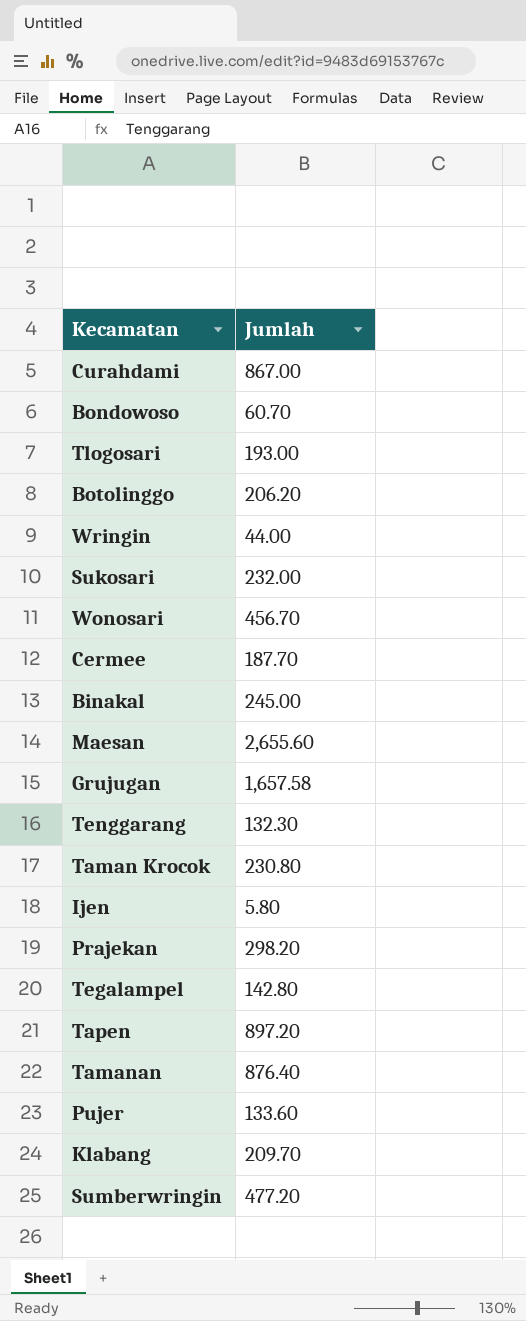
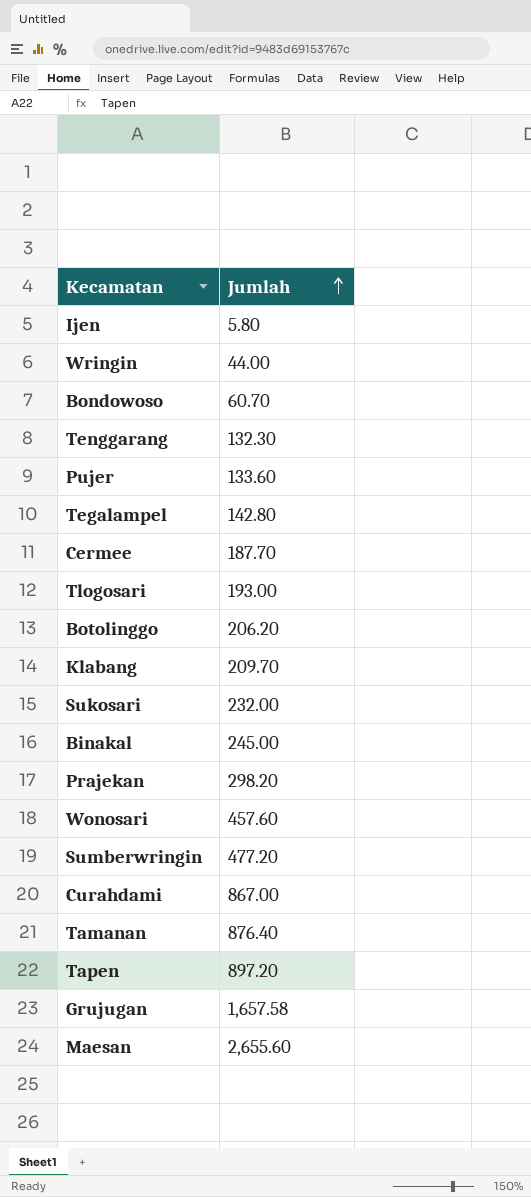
row order: none -> Jumlah ascending
row Taman Krocok: 230.80 -> none
Wonosari | Jumlah: 456.70 -> 457.60

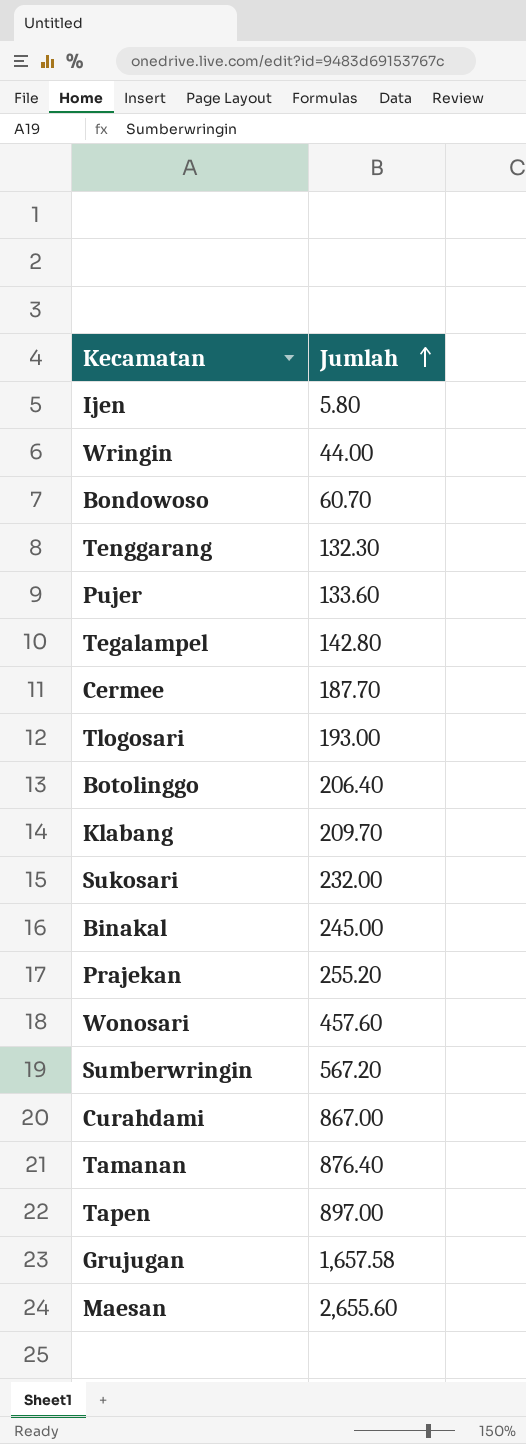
Botolinggo | Jumlah: 206.20 -> 206.40
Prajekan | Jumlah: 298.20 -> 255.20
Sumberwringin | Jumlah: 477.20 -> 567.20
Tapen | Jumlah: 897.20 -> 897.00

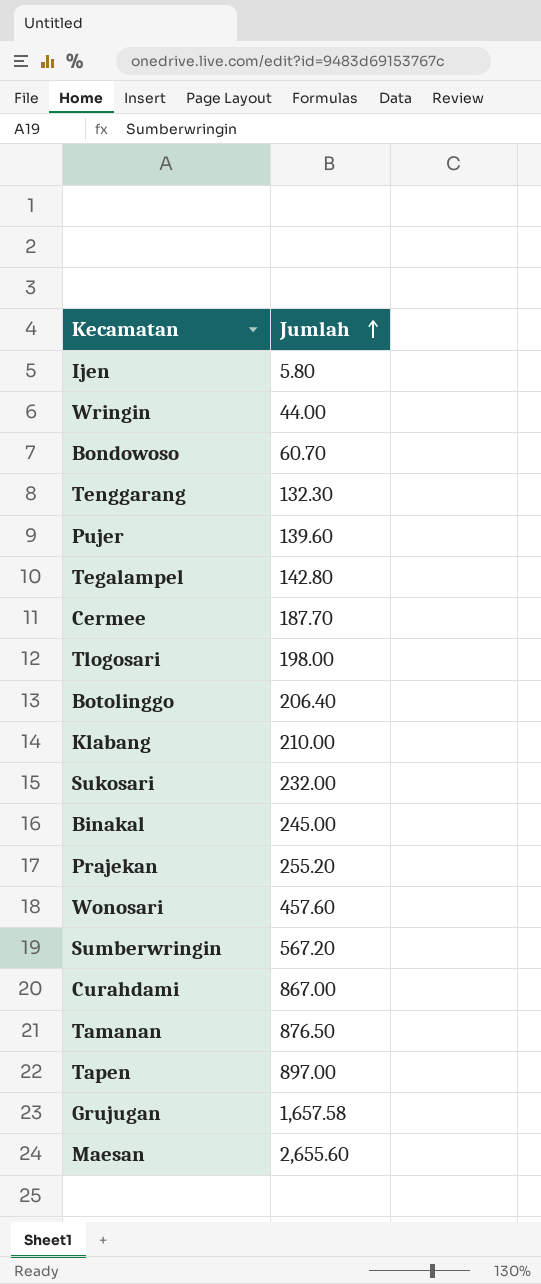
Pujer | Jumlah: 133.60 -> 139.60
Tlogosari | Jumlah: 193.00 -> 198.00
Klabang | Jumlah: 209.70 -> 210.00
Tamanan | Jumlah: 876.40 -> 876.50

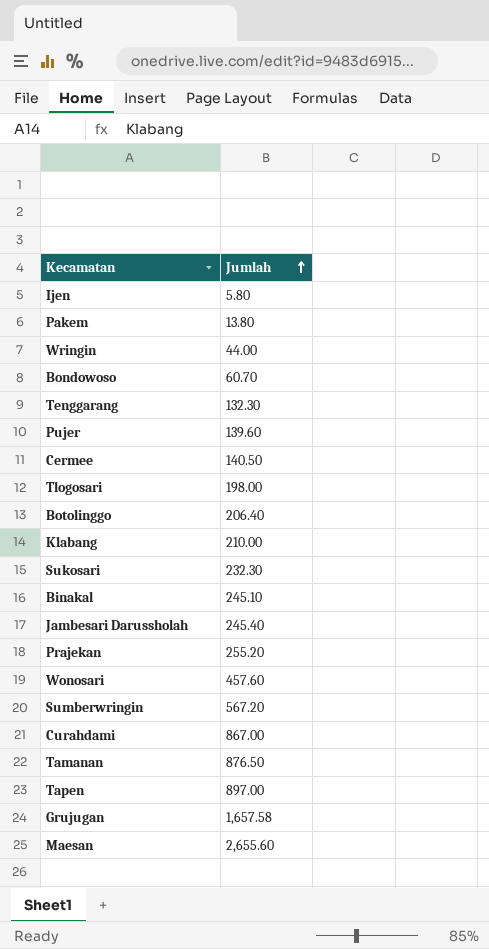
row Tegalampel: 142.80 -> none
row Pakem: none -> 13.80
Cermee | Jumlah: 187.70 -> 140.50
Sukosari | Jumlah: 232.00 -> 232.30
Binakal | Jumlah: 245.00 -> 245.10
row Jambesari Darussholah: none -> 245.40

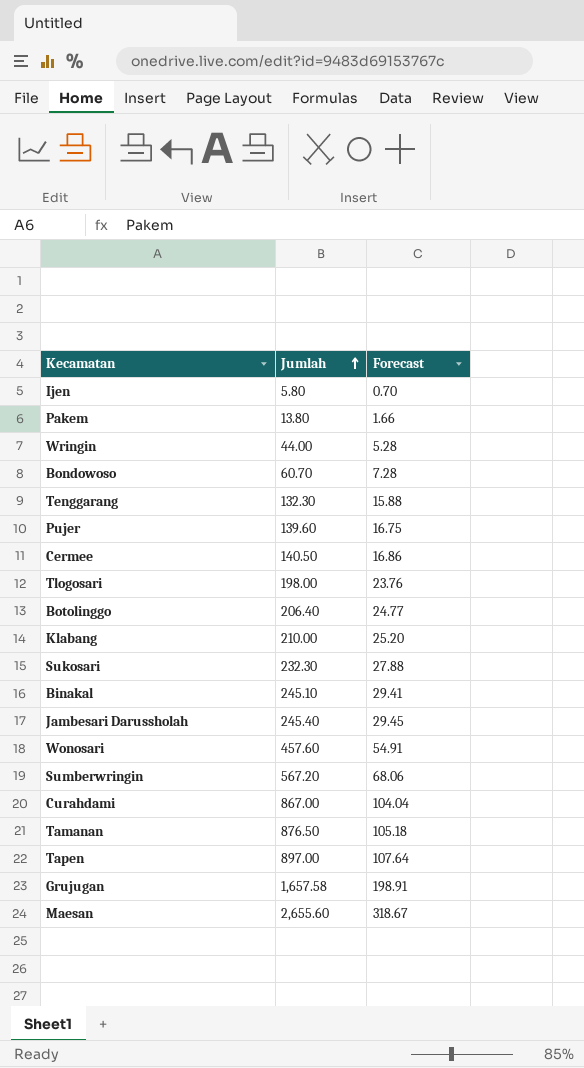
column Forecast | formula: none -> [Jumlah] * 0.12
row Prajekan: 255.20 -> none

